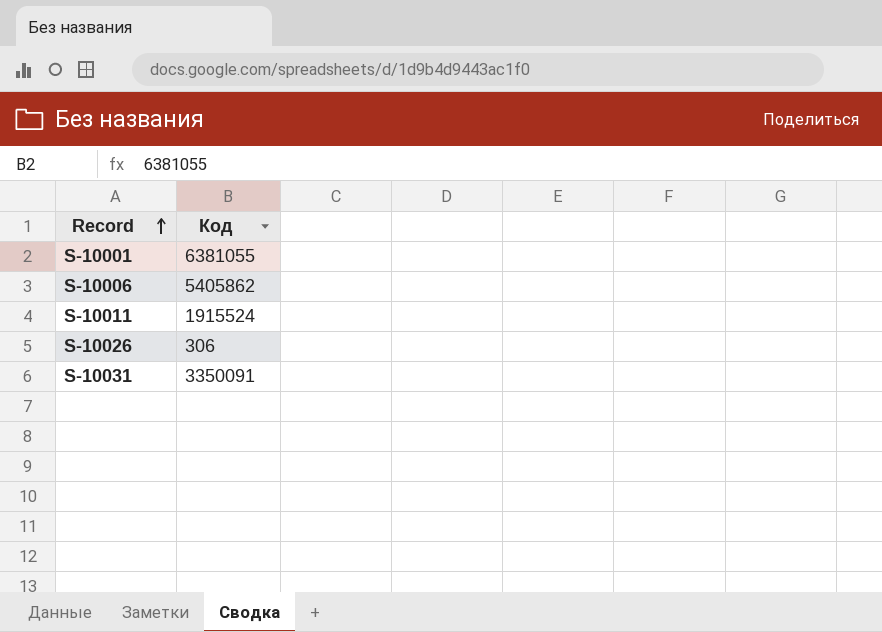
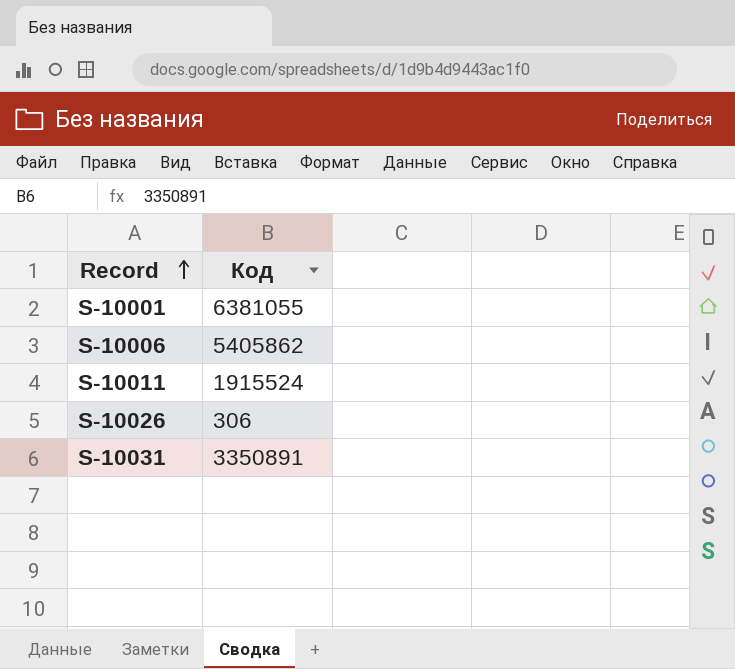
S-10031 | Код: 3350091 -> 3350891

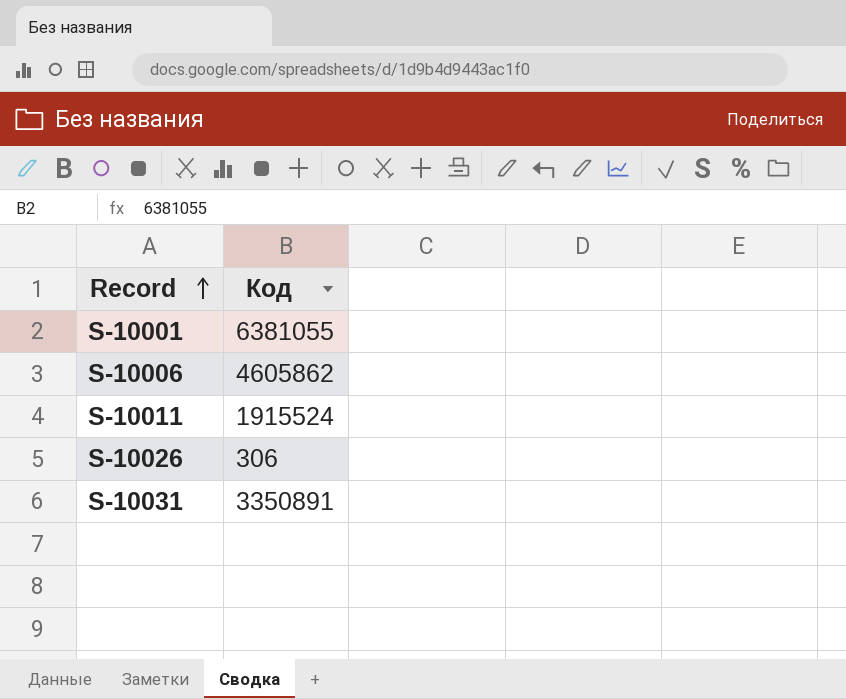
S-10006 | Код: 5405862 -> 4605862

